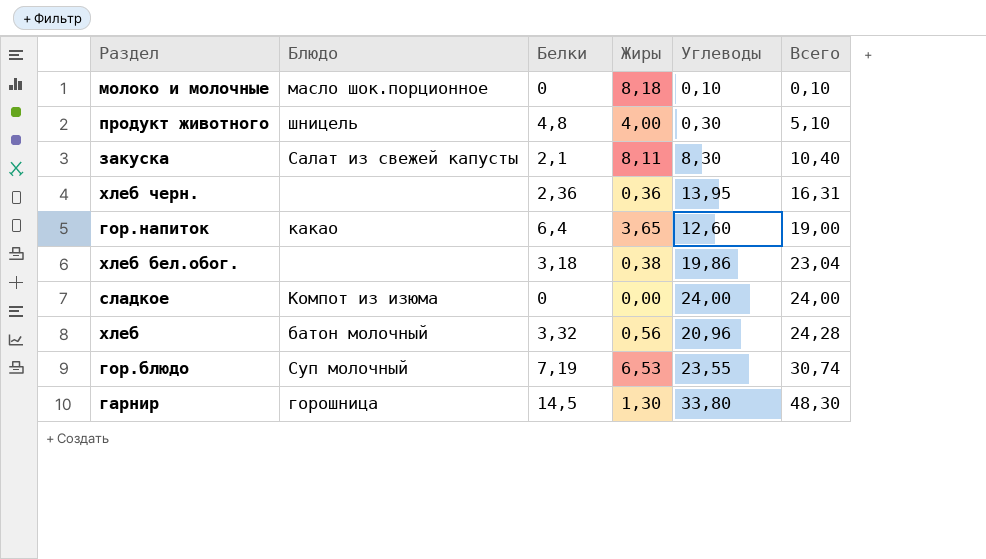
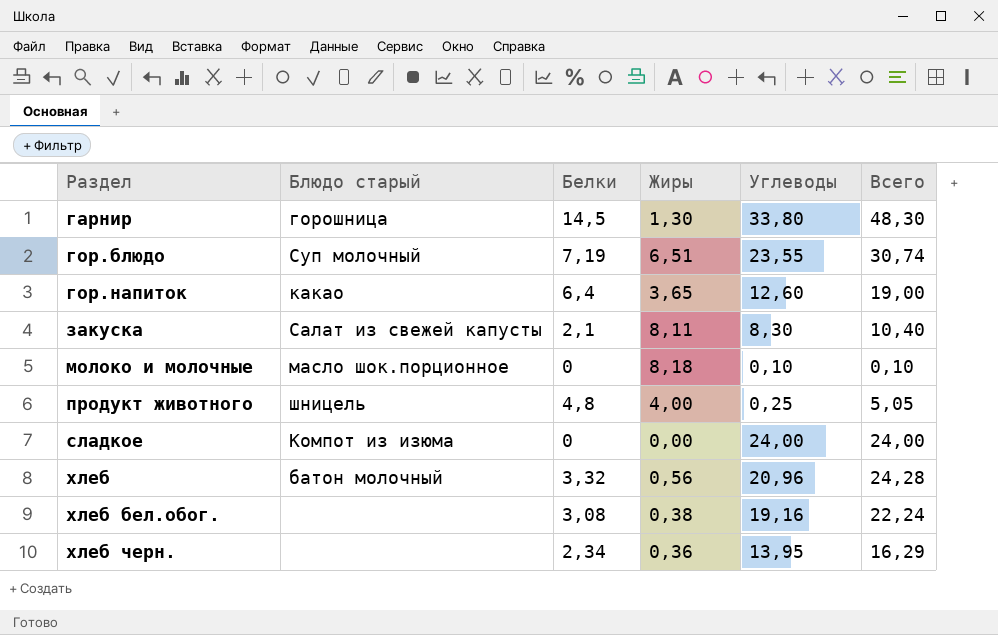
row order: Всего ascending -> Раздел ascending
column name: Блюдо -> Блюдо старый
гор.блюдо | Жиры: 6,53 -> 6,51
продукт животного | Углеводы: 0,30 -> 0,25
продукт животного | Всего: 5,10 -> 5,05
хлеб бел.обог. | Белки: 3,18 -> 3,08
хлеб бел.обог. | Углеводы: 19,86 -> 19,16
хлеб бел.обог. | Всего: 23,04 -> 22,24
хлеб черн. | Белки: 2,36 -> 2,34
хлеб черн. | Всего: 16,31 -> 16,29

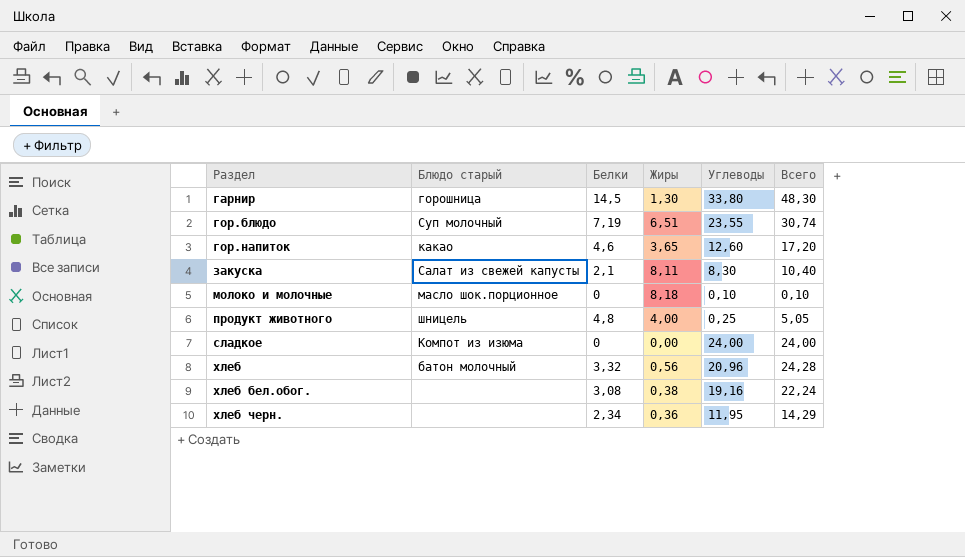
гор.напиток | Белки: 6,4 -> 4,6
гор.напиток | Всего: 19,00 -> 17,20
хлеб черн. | Углеводы: 13,95 -> 11,95
хлеб черн. | Всего: 16,29 -> 14,29

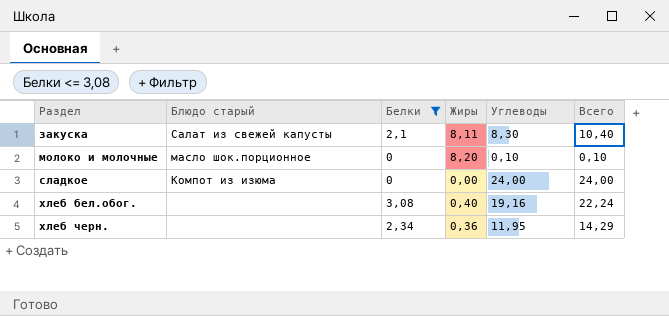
filter: none -> Белки <= 3,08
молоко и молочные | Жиры: 8,18 -> 8,20
хлеб бел.обог. | Жиры: 0,38 -> 0,40

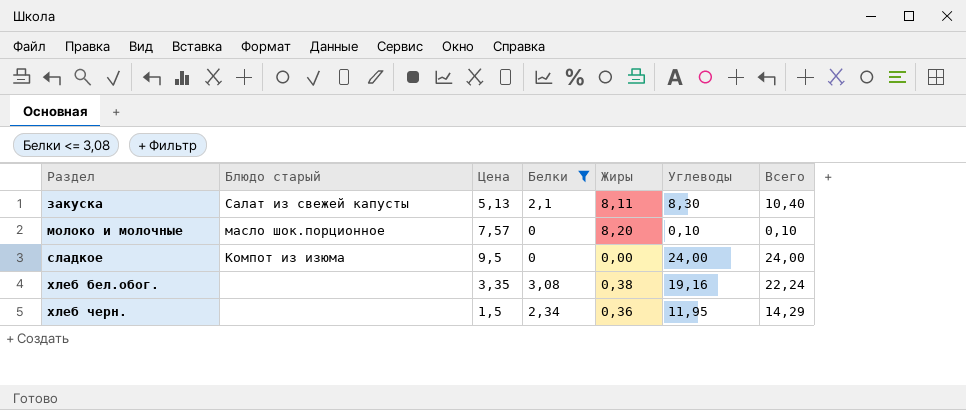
column Цена | position: none -> 3
хлеб бел.обог. | Жиры: 0,40 -> 0,38

